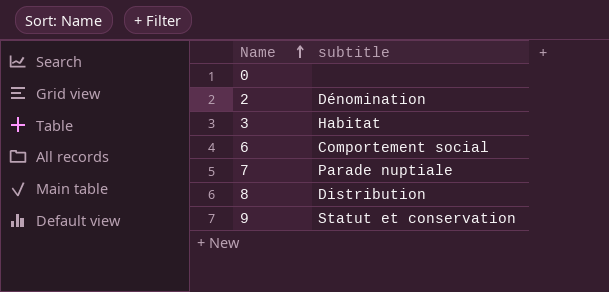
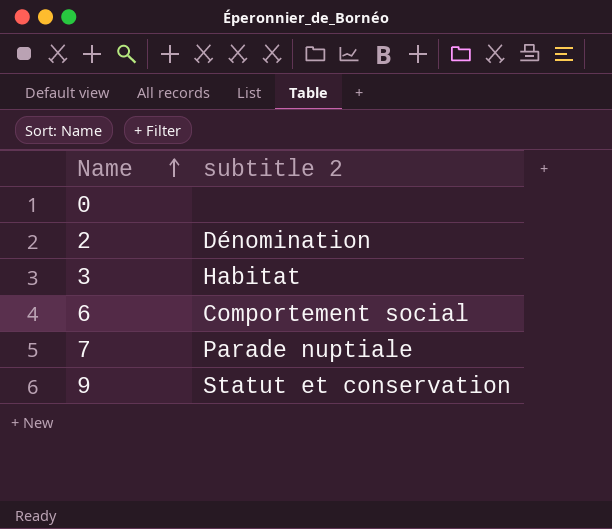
column name: subtitle -> subtitle 2
row 8: Distribution -> none

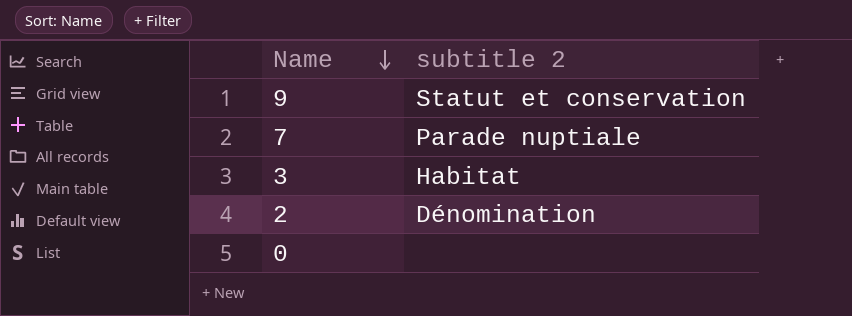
row order: Name ascending -> Name descending
row 6: Comportement social -> none

